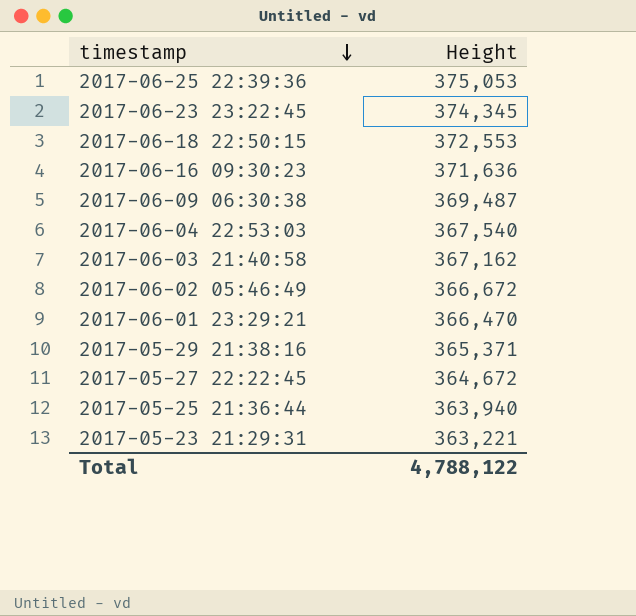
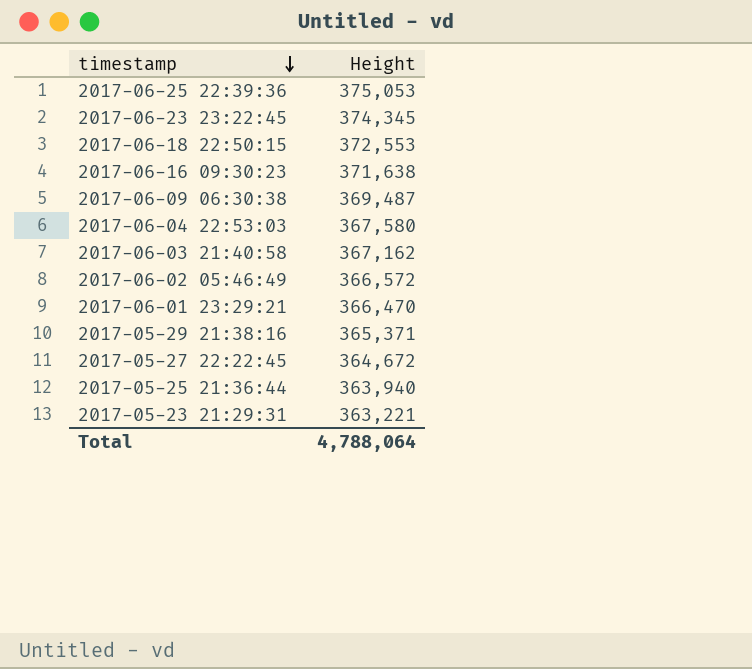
2017-06-16 09:30:23 | Height: 371,636 -> 371,638
2017-06-04 22:53:03 | Height: 367,540 -> 367,580
2017-06-02 05:46:49 | Height: 366,672 -> 366,572
Total | Height: 4,788,122 -> 4,788,064

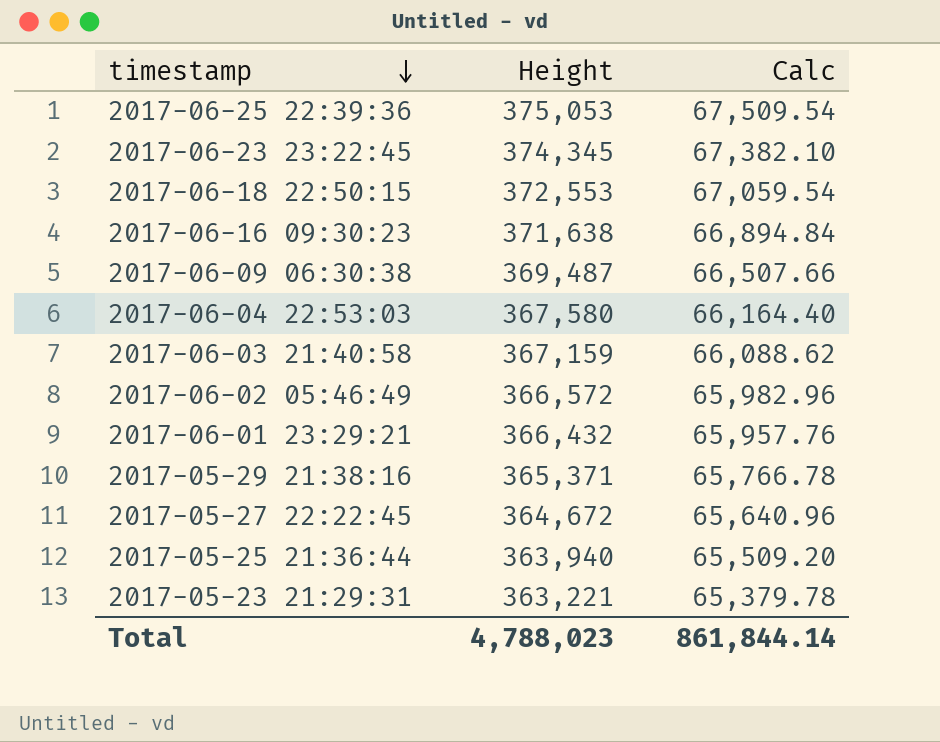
column Calc | formula: none -> [Height] * 0.18
2017-06-03 21:40:58 | Height: 367,162 -> 367,159
2017-06-01 23:29:21 | Height: 366,470 -> 366,432
Total | Height: 4,788,064 -> 4,788,023

